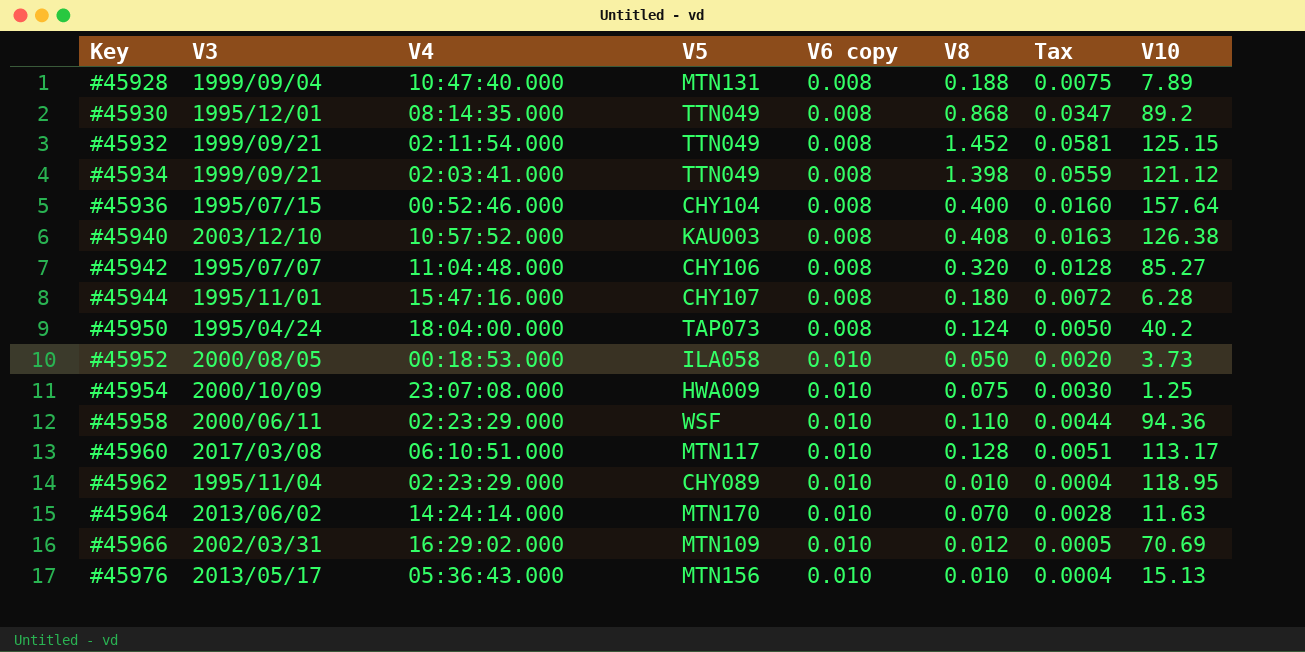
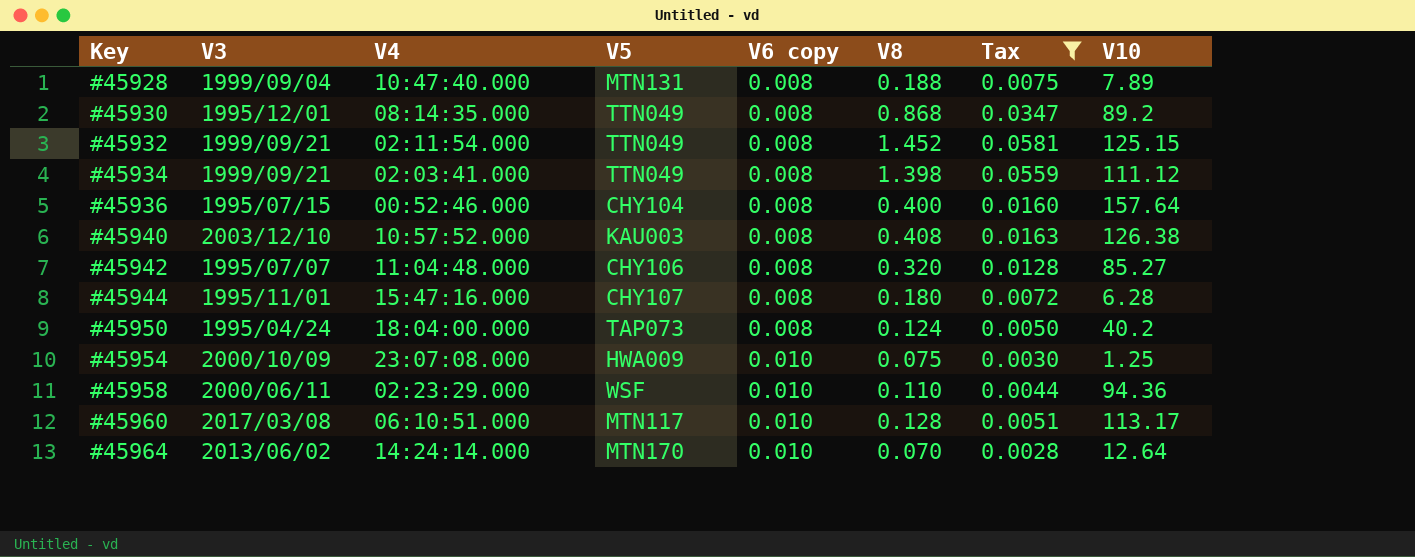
filter: none -> Tax >= 0.0028
#45934 | V10: 121.12 -> 111.12
#45964 | V10: 11.63 -> 12.64

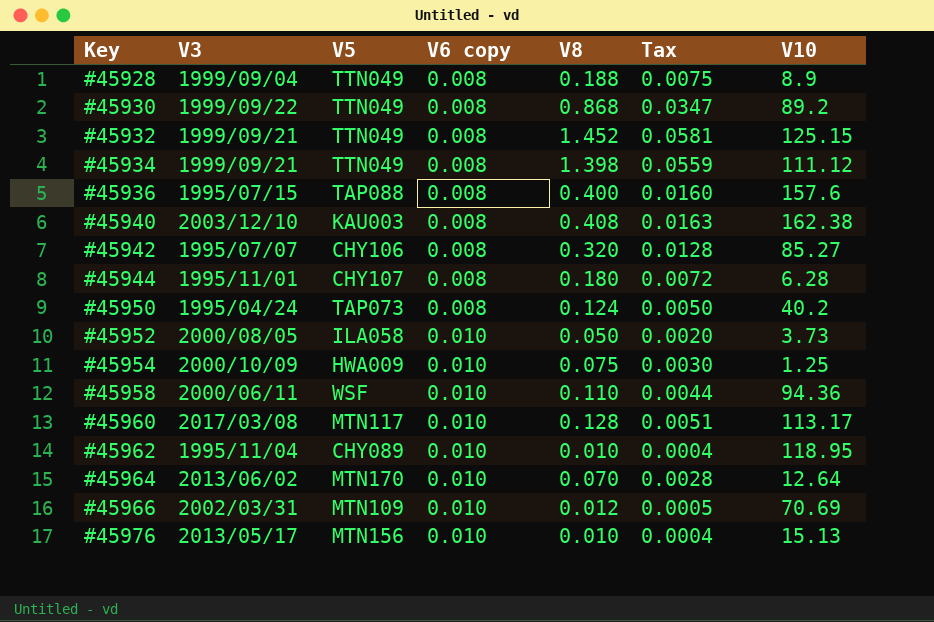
filter: Tax >= 0.0028 -> none
column V4 | position: 3 -> none
#45928 | V5: MTN131 -> TTN049
#45928 | V10: 7.89 -> 8.9
#45930 | V3: 1995/12/01 -> 1999/09/22
#45936 | V5: CHY104 -> TAP088
#45936 | V10: 157.64 -> 157.6
#45940 | V10: 126.38 -> 162.38

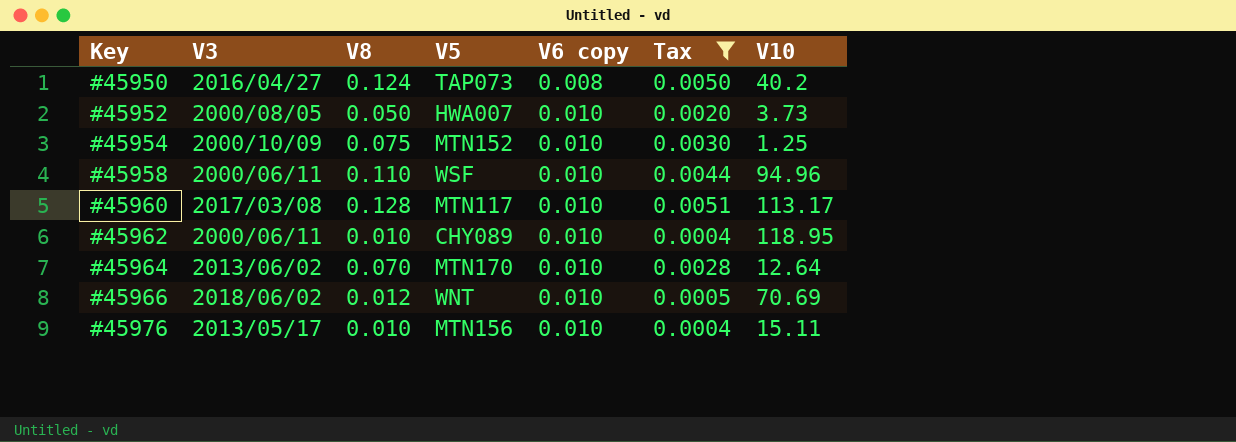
filter: none -> Tax <= 0.0051
column V8 | position: 5 -> 3
#45950 | V3: 1995/04/24 -> 2016/04/27
#45952 | V5: ILA058 -> HWA007
#45954 | V5: HWA009 -> MTN152
#45958 | V10: 94.36 -> 94.96
#45962 | V3: 1995/11/04 -> 2000/06/11
#45966 | V3: 2002/03/31 -> 2018/06/02
#45966 | V5: MTN109 -> WNT
#45976 | V10: 15.13 -> 15.11

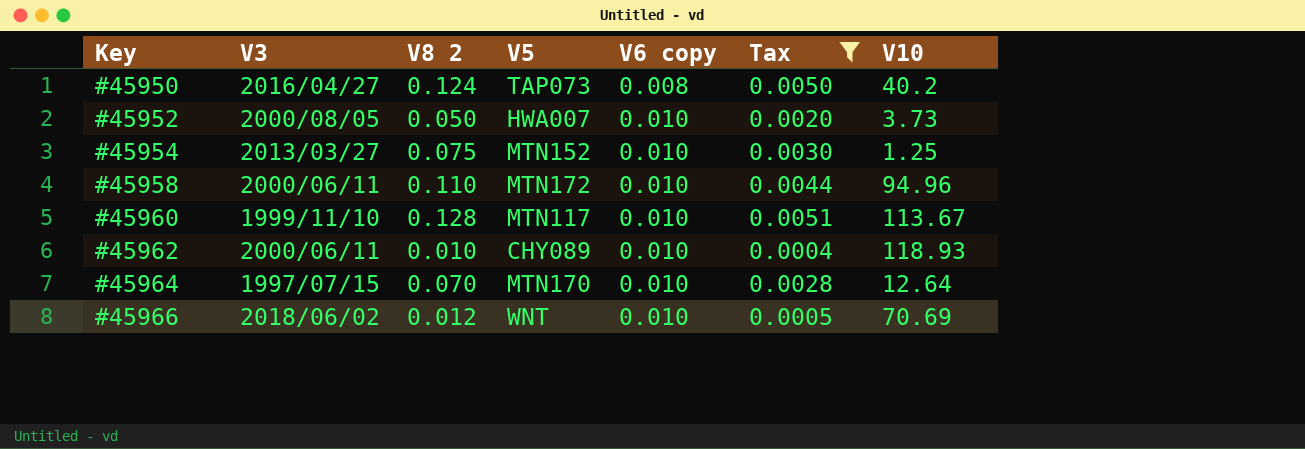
column name: V8 -> V8 2
row #45976: 2013/05/17 | 0.010 | MTN156 | 0.010 | 0.0004 | 15.11 -> none
#45954 | V3: 2000/10/09 -> 2013/03/27
#45958 | V5: WSF -> MTN172
#45960 | V3: 2017/03/08 -> 1999/11/10
#45960 | V10: 113.17 -> 113.67
#45962 | V10: 118.95 -> 118.93
#45964 | V3: 2013/06/02 -> 1997/07/15

